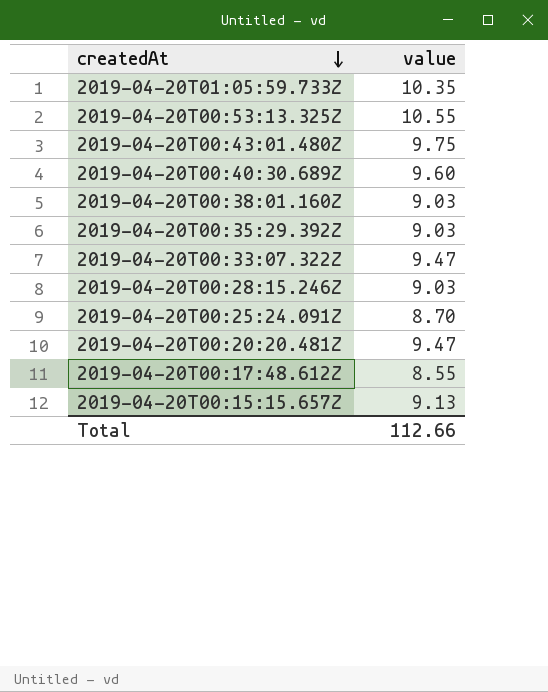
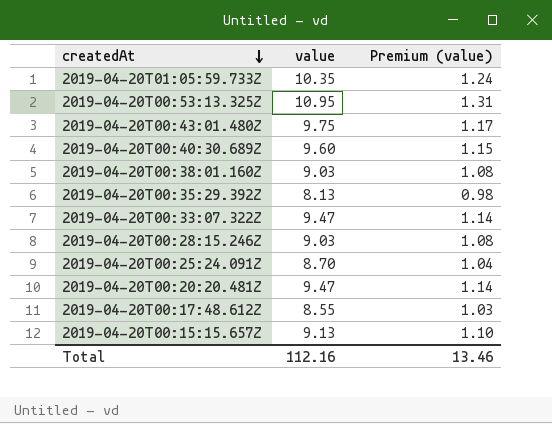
column Premium (value) | formula: none -> [value] * 0.12
2019-04-20T00:53:13.325Z | value: 10.55 -> 10.95
2019-04-20T00:35:29.392Z | value: 9.03 -> 8.13
Total | value: 112.66 -> 112.16

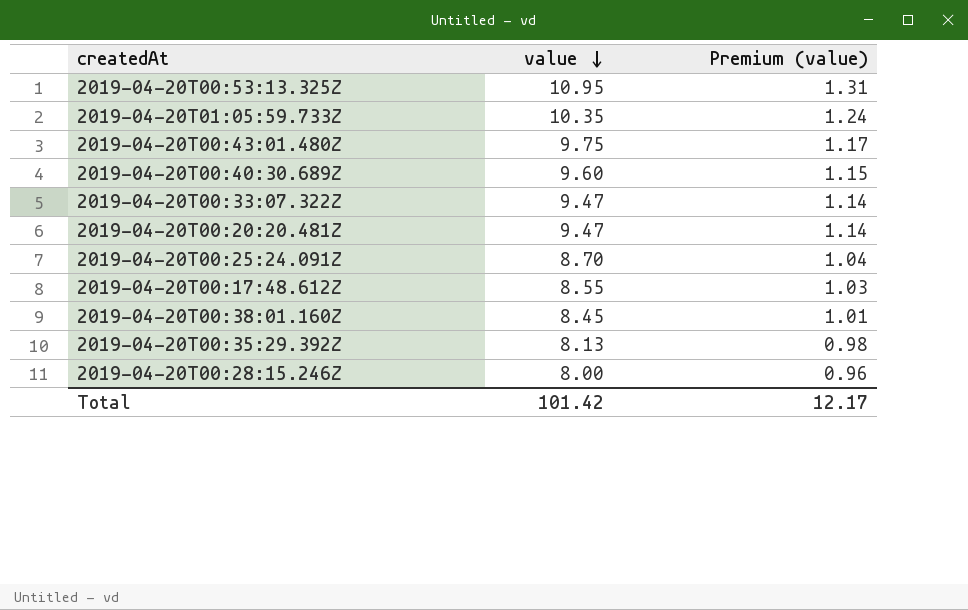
row order: createdAt descending -> value descending
row 2019-04-20T00:15:15.657Z: 9.13 | 1.10 -> none
2019-04-20T00:38:01.160Z | value: 9.03 -> 8.45
2019-04-20T00:38:01.160Z | Premium (value): 1.08 -> 1.01
2019-04-20T00:28:15.246Z | value: 9.03 -> 8.00
2019-04-20T00:28:15.246Z | Premium (value): 1.08 -> 0.96
Total | value: 112.16 -> 101.42
Total | Premium (value): 13.46 -> 12.17

